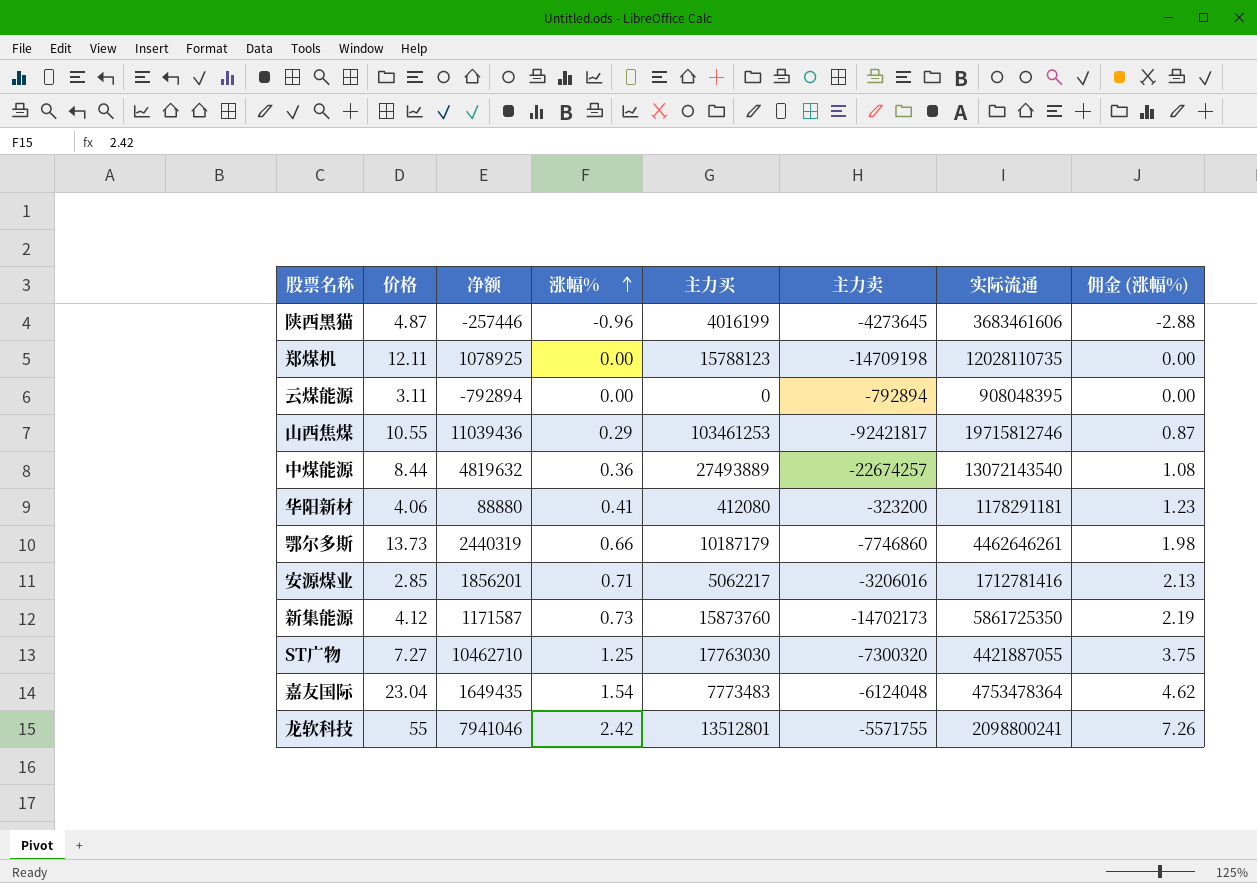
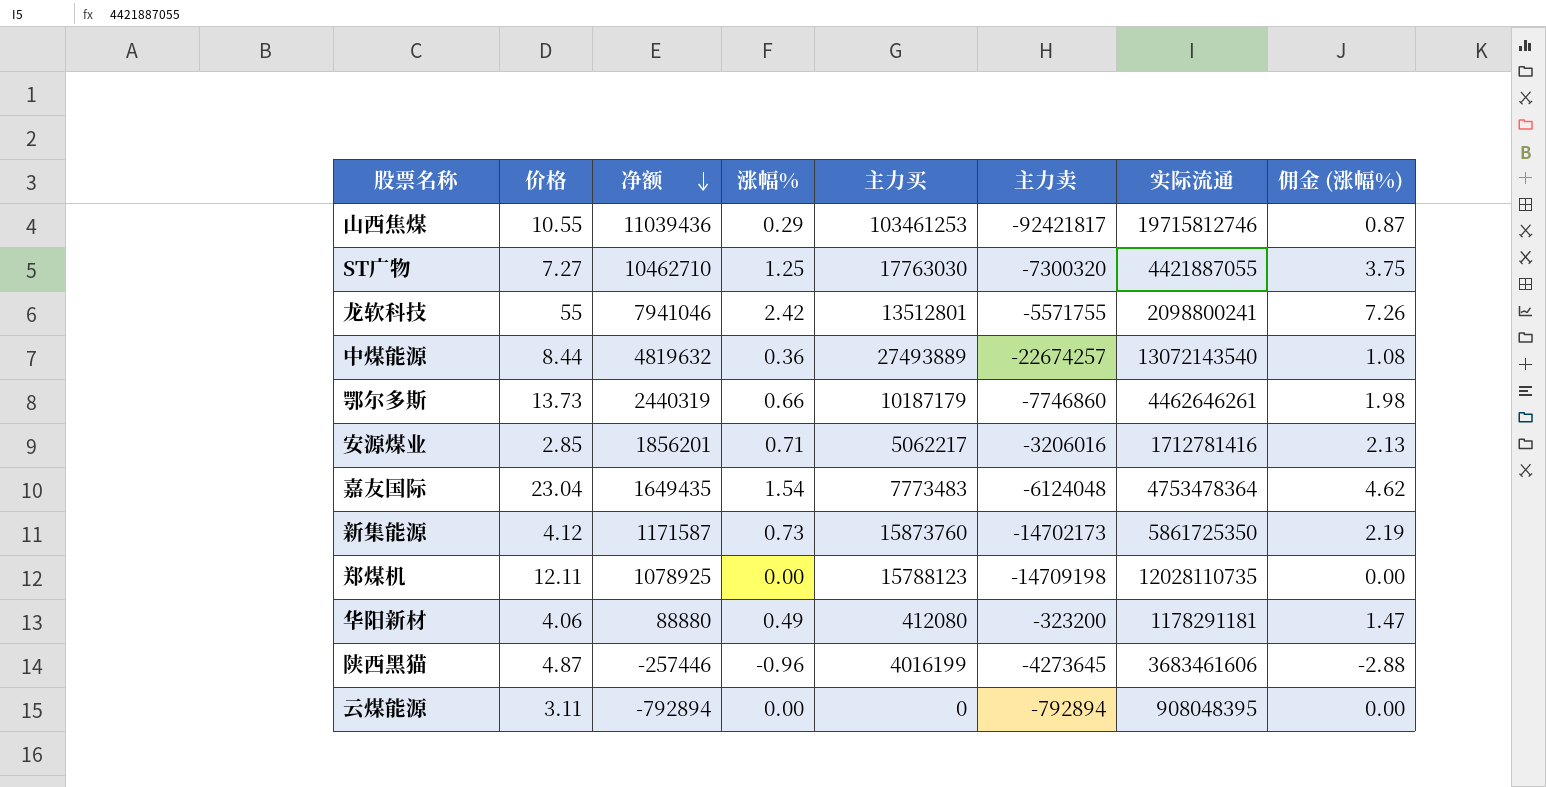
row order: 涨幅% ascending -> 净额 descending
华阳新材 | 涨幅%: 0.41 -> 0.49
华阳新材 | 佣金 (涨幅%): 1.23 -> 1.47

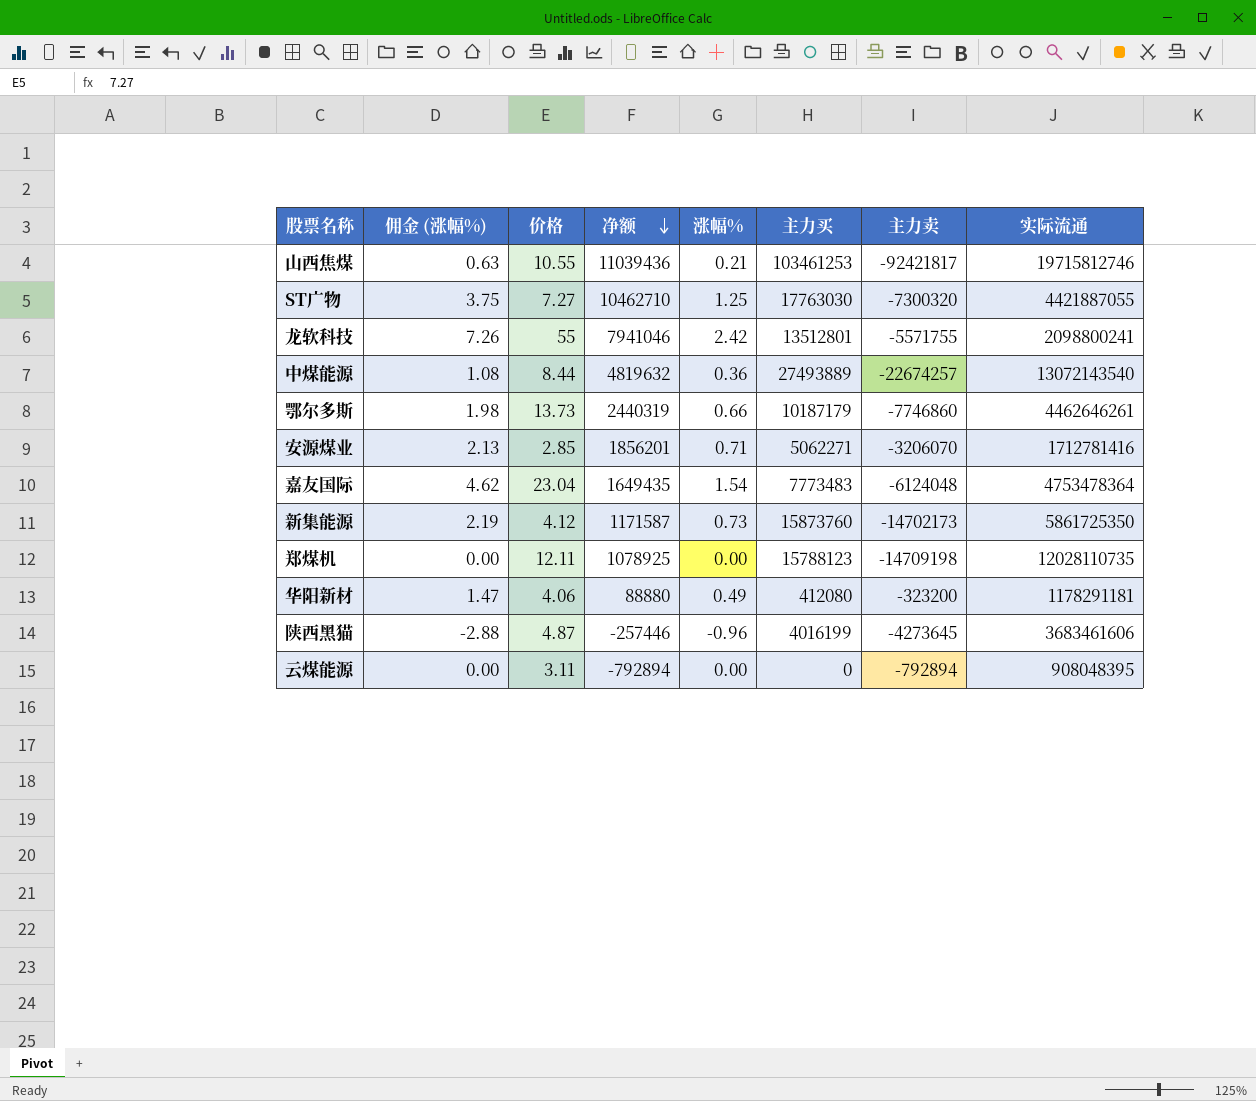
column 佣金 (涨幅%) | position: 8 -> 2
山西焦煤 | 佣金 (涨幅%): 0.87 -> 0.63
山西焦煤 | 涨幅%: 0.29 -> 0.21
安源煤业 | 主力买: 5062217 -> 5062271
安源煤业 | 主力卖: -3206016 -> -3206070

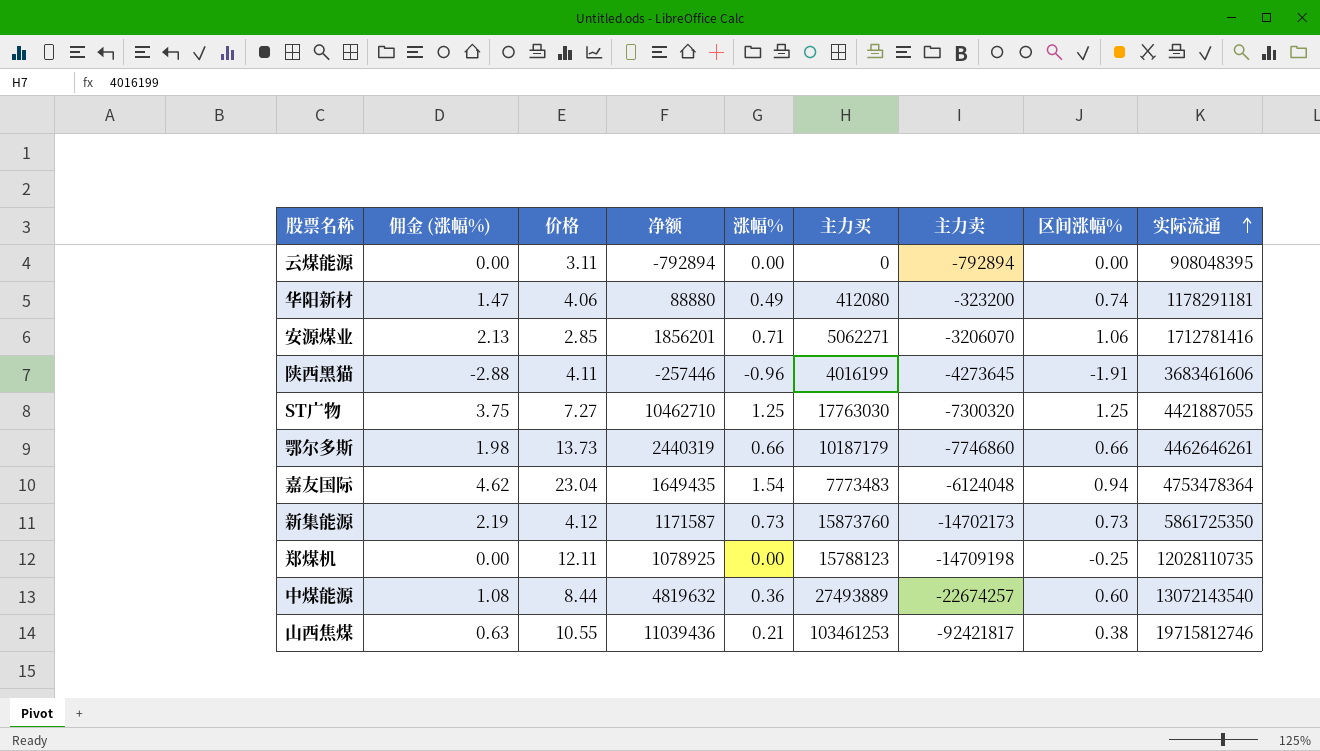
row order: 净额 descending -> 实际流通 ascending
column 区间涨幅% | position: none -> 8
row 龙软科技: 7.26 | 55 | 7941046 | 2.42 | 13512801 | -5571755 | 2098800241 -> none
陕西黑猫 | 价格: 4.87 -> 4.11

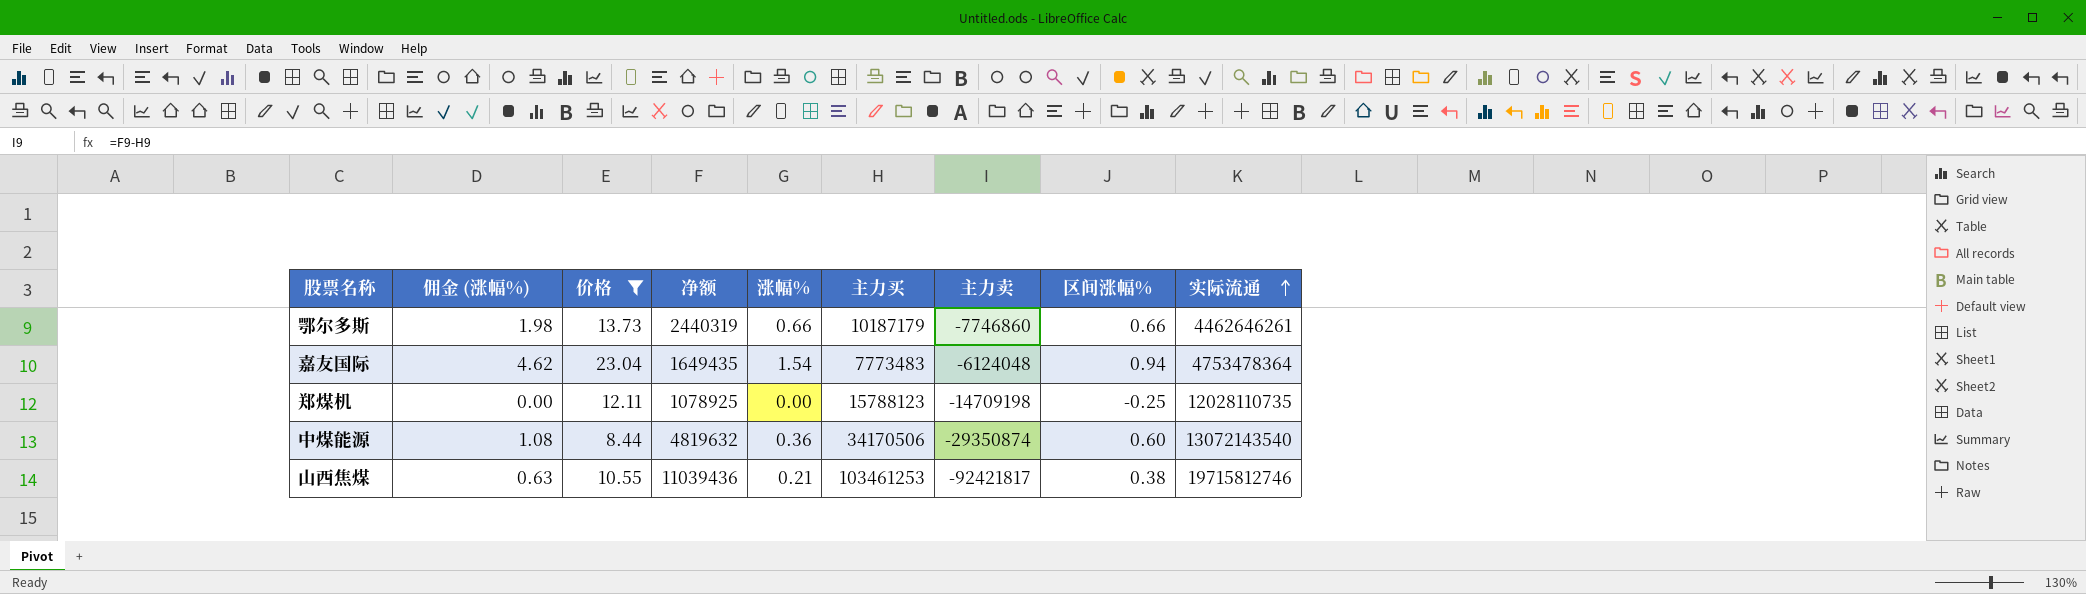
filter: none -> 价格 >= 8.44
中煤能源 | 主力买: 27493889 -> 34170506
中煤能源 | 主力卖: -22674257 -> -29350874

